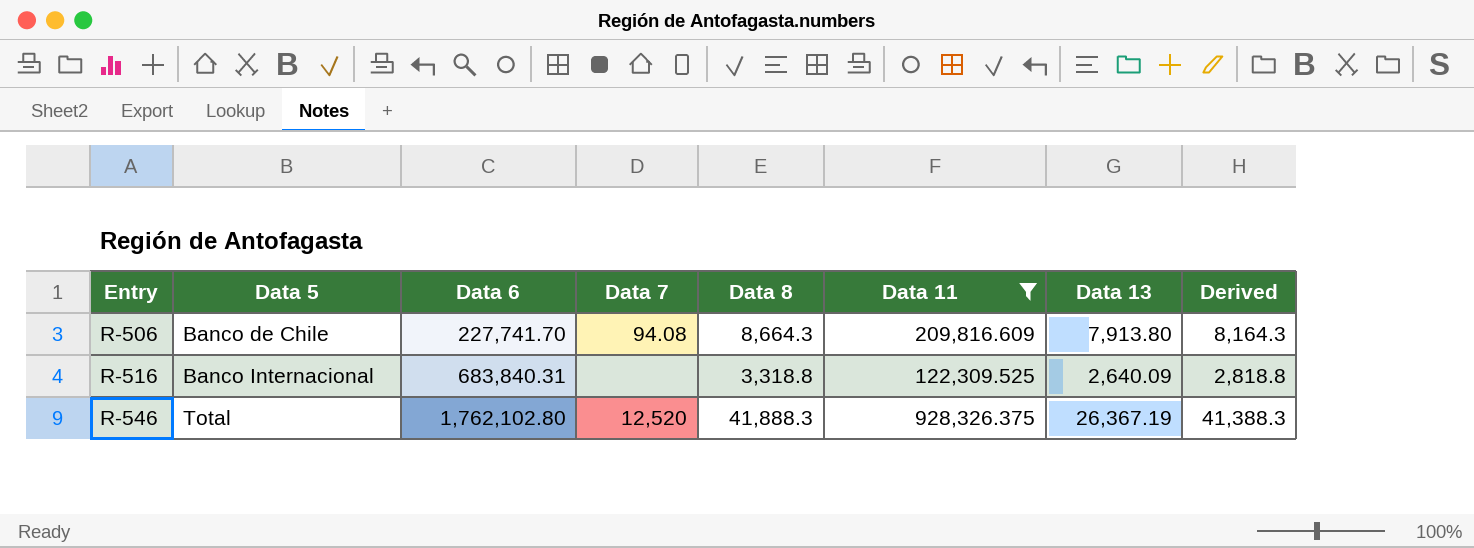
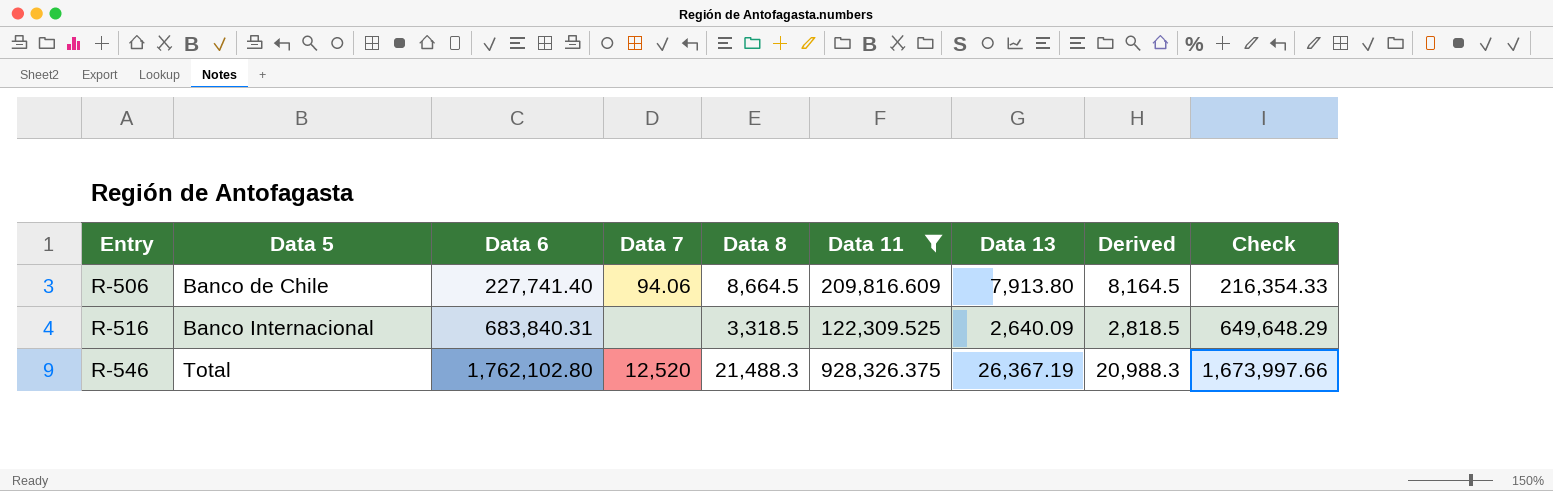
column Check | formula: none -> [Data 6] * 0.95
R-506 | Data 6: 227,741.70 -> 227,741.40
R-506 | Data 7: 94.08 -> 94.06
R-506 | Data 8: 8,664.3 -> 8,664.5
R-506 | Derived: 8,164.3 -> 8,164.5
R-516 | Data 8: 3,318.8 -> 3,318.5
R-516 | Derived: 2,818.8 -> 2,818.5
R-546 | Data 8: 41,888.3 -> 21,488.3
R-546 | Derived: 41,388.3 -> 20,988.3

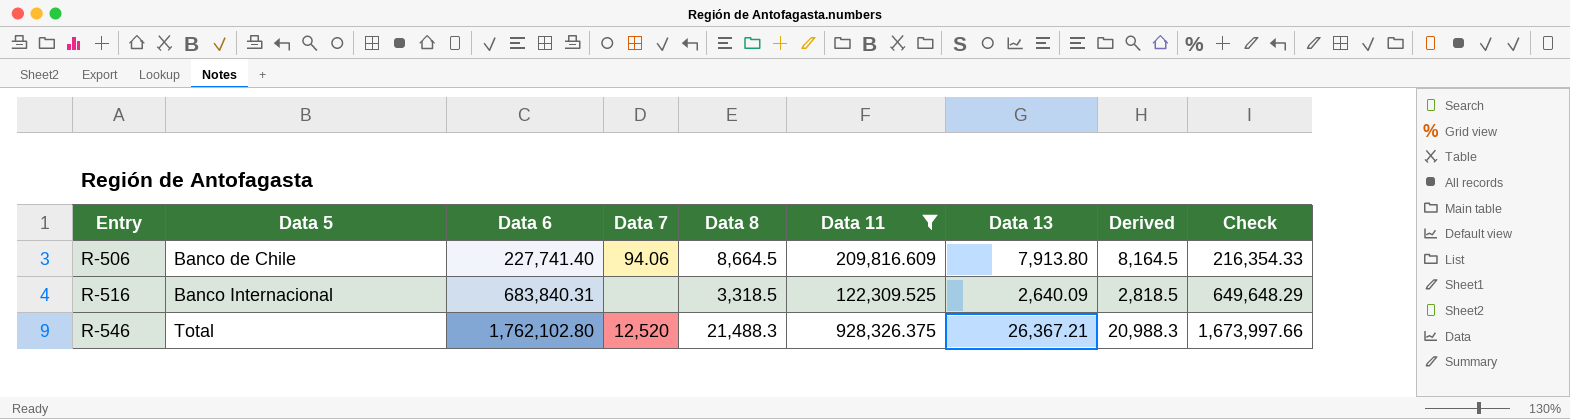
R-546 | Data 13: 26,367.19 -> 26,367.21

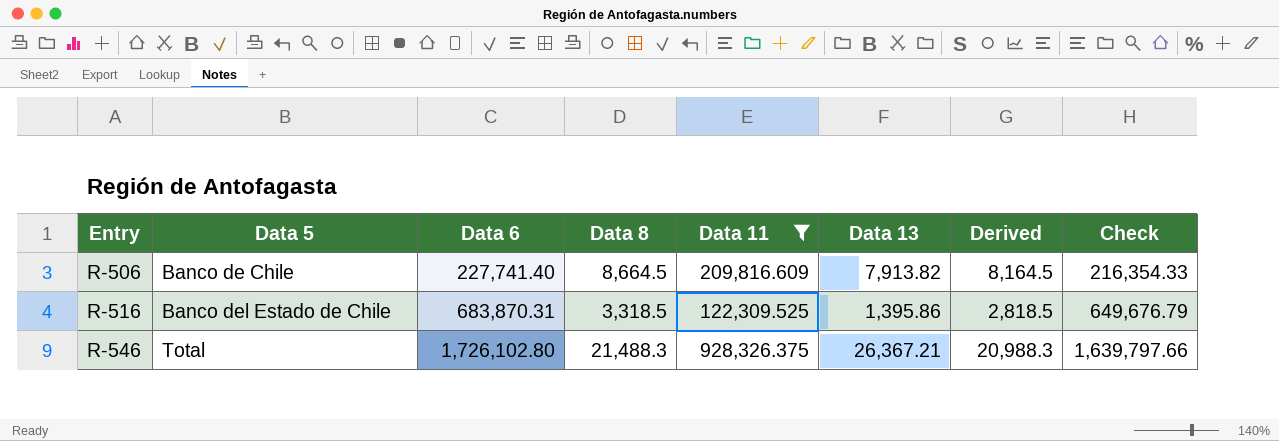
column Data 7 | position: 4 -> none
R-506 | Data 13: 7,913.80 -> 7,913.82
R-516 | Data 5: Banco Internacional -> Banco del Estado de Chile
R-516 | Data 6: 683,840.31 -> 683,870.31
R-516 | Data 13: 2,640.09 -> 1,395.86
R-516 | Check: 649,648.29 -> 649,676.79
R-546 | Data 6: 1,762,102.80 -> 1,726,102.80
R-546 | Check: 1,673,997.66 -> 1,639,797.66

